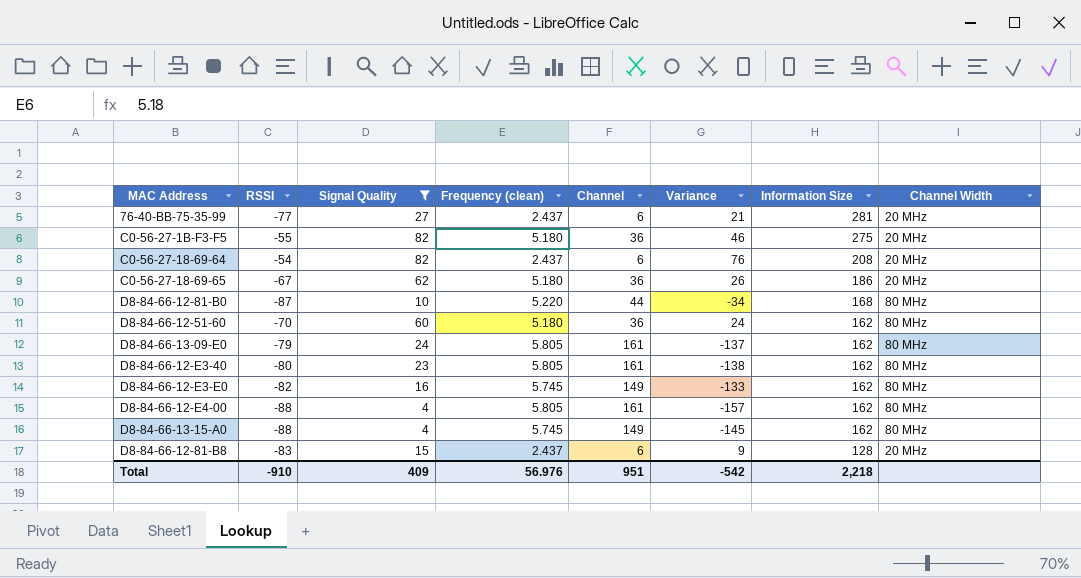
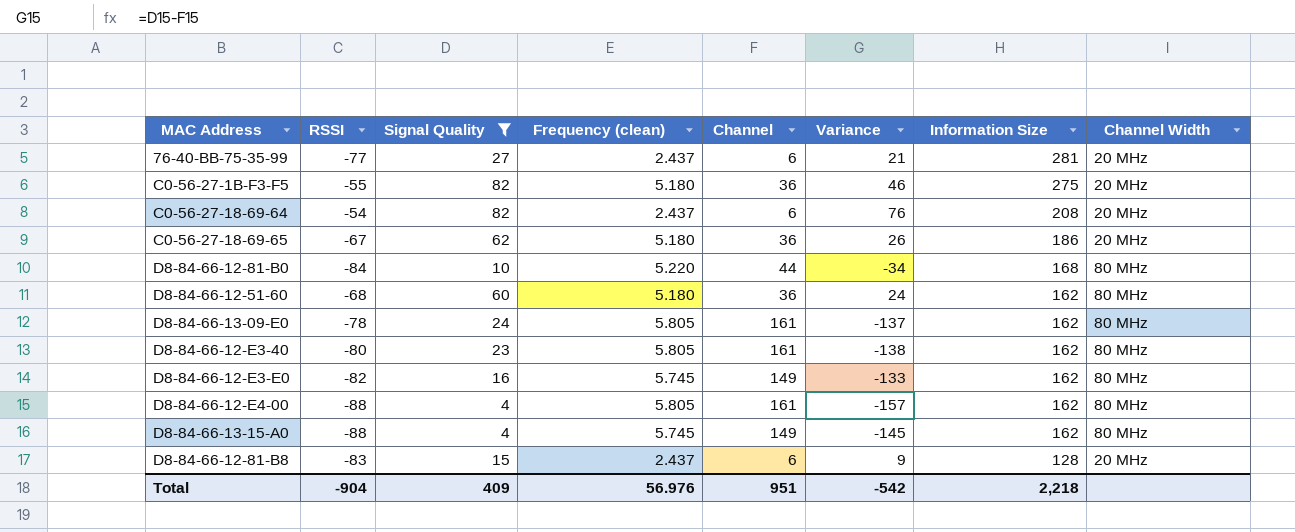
D8-84-66-12-81-B0 | RSSI: -87 -> -84
D8-84-66-12-51-60 | RSSI: -70 -> -68
D8-84-66-13-09-E0 | RSSI: -79 -> -78
Total | RSSI: -910 -> -904

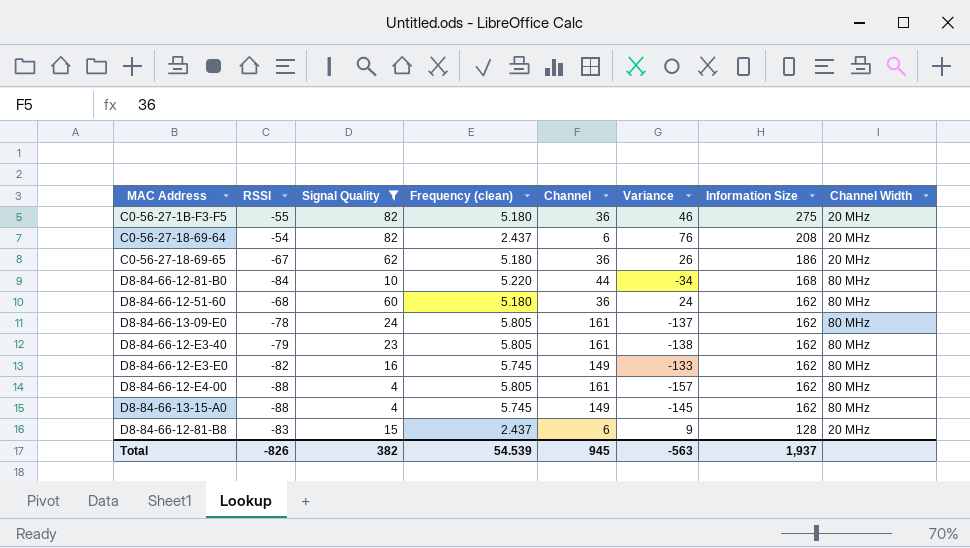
row 76-40-BB-75-35-99: -77 | 27 | 2.437 | 6 | 21 | 281 | 20 MHz -> none
D8-84-66-12-E3-40 | RSSI: -80 -> -79
Total | RSSI: -904 -> -826
Total | Signal Quality: 409 -> 382
Total | Frequency (clean): 56.976 -> 54.539
Total | Channel: 951 -> 945
Total | Variance: -542 -> -563
Total | Information Size: 2,218 -> 1,937

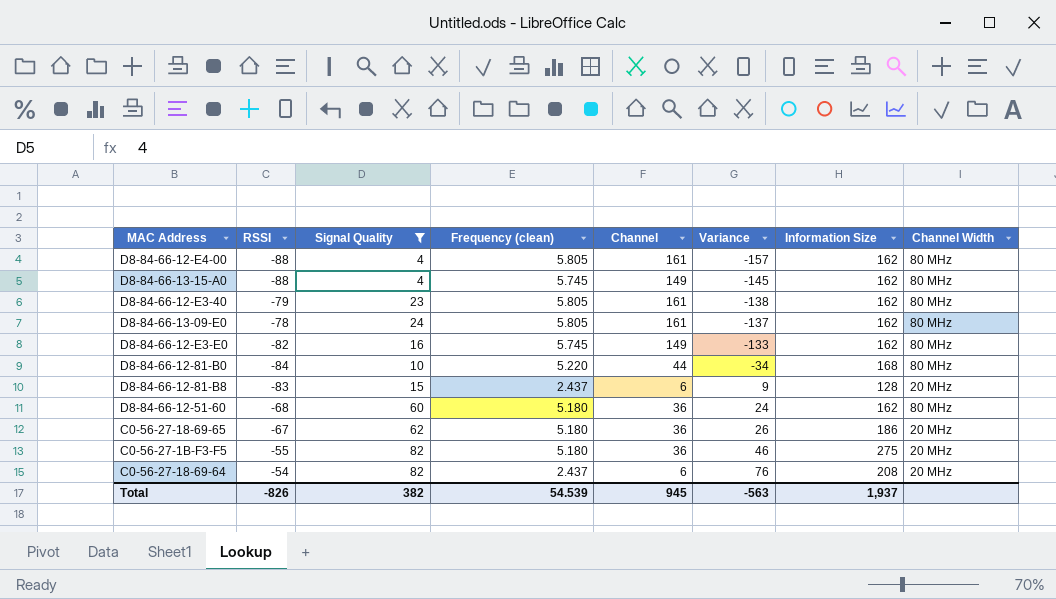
row order: Information Size descending -> Variance ascending

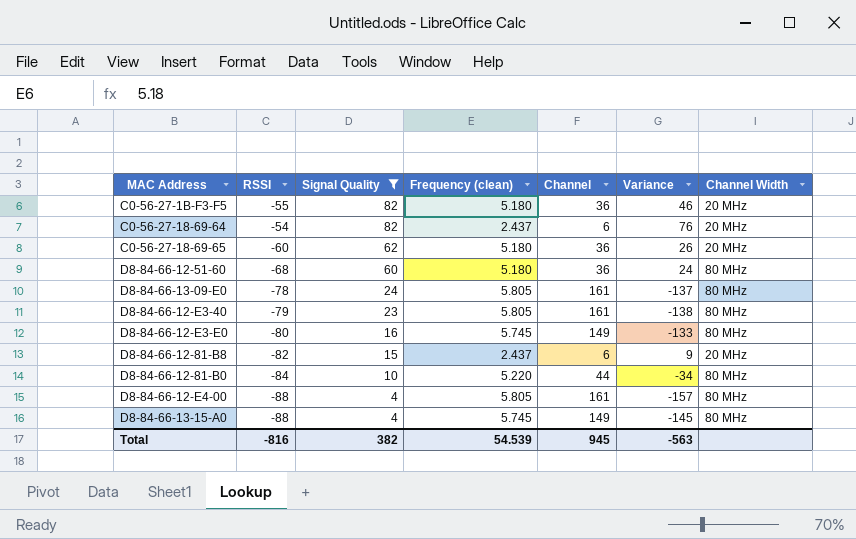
row order: Variance ascending -> Signal Quality descending
column Information Size | position: 7 -> none
C0-56-27-18-69-65 | RSSI: -67 -> -60
D8-84-66-12-E3-E0 | RSSI: -82 -> -80
D8-84-66-12-81-B8 | RSSI: -83 -> -82
Total | RSSI: -826 -> -816

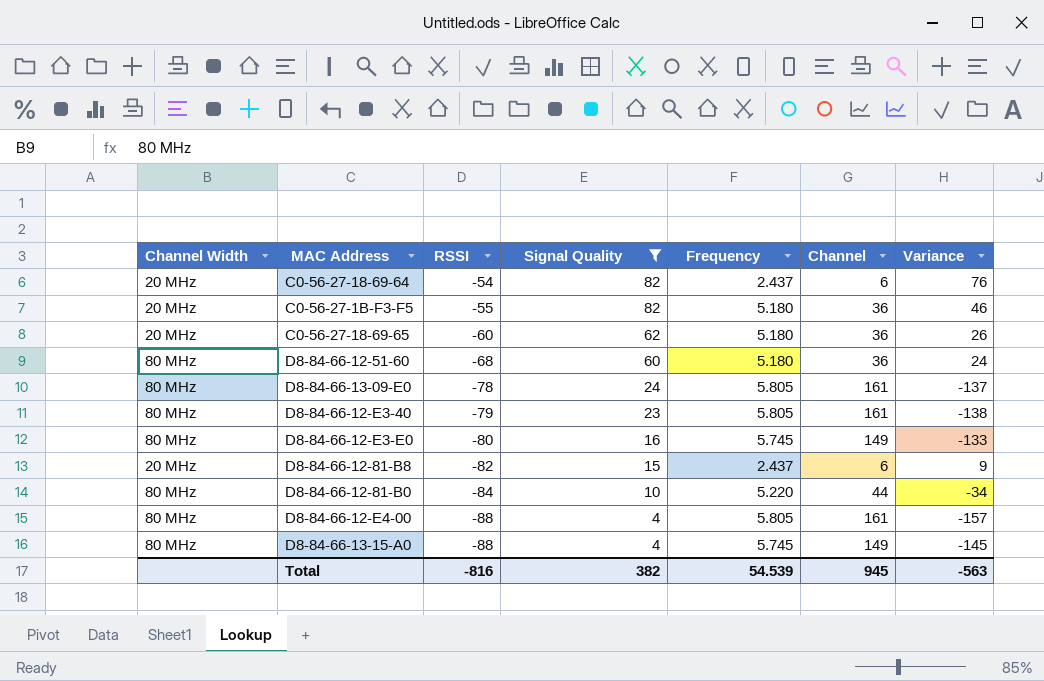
row order: Signal Quality descending -> RSSI descending
column Channel Width | position: 7 -> 1
column name: Frequency (clean) -> Frequency

